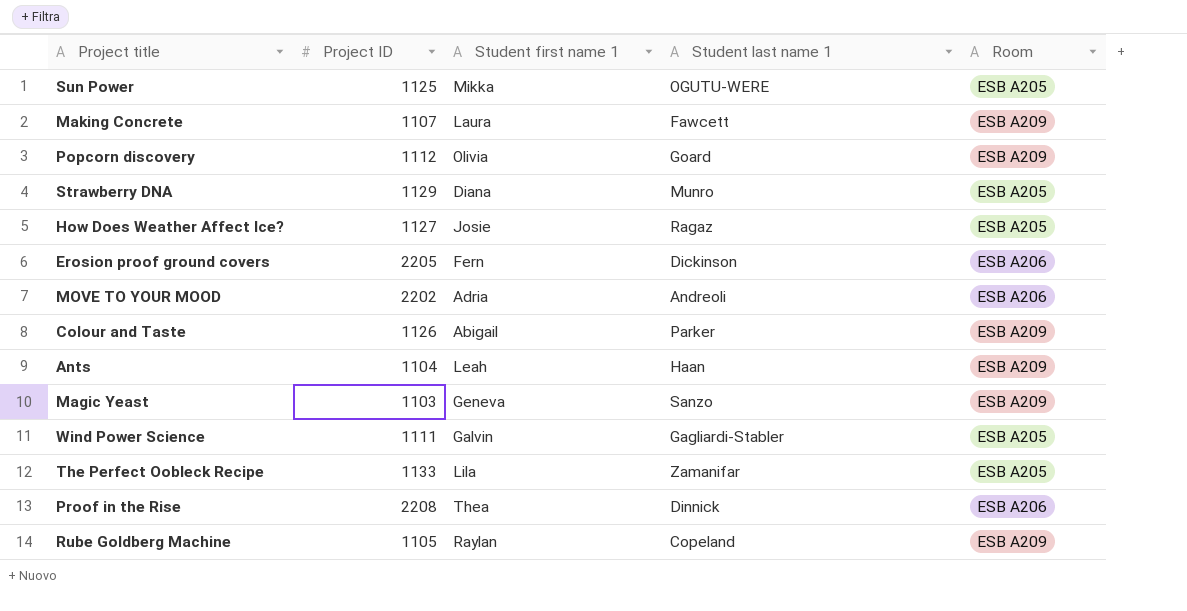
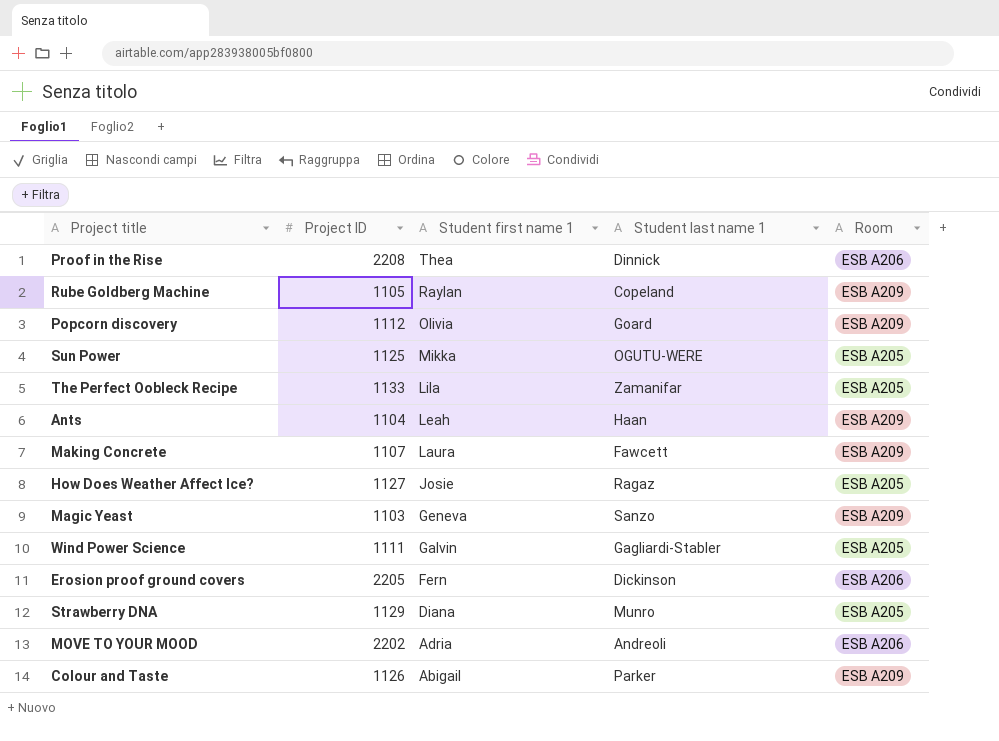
row order: none -> Student first name 1 descending

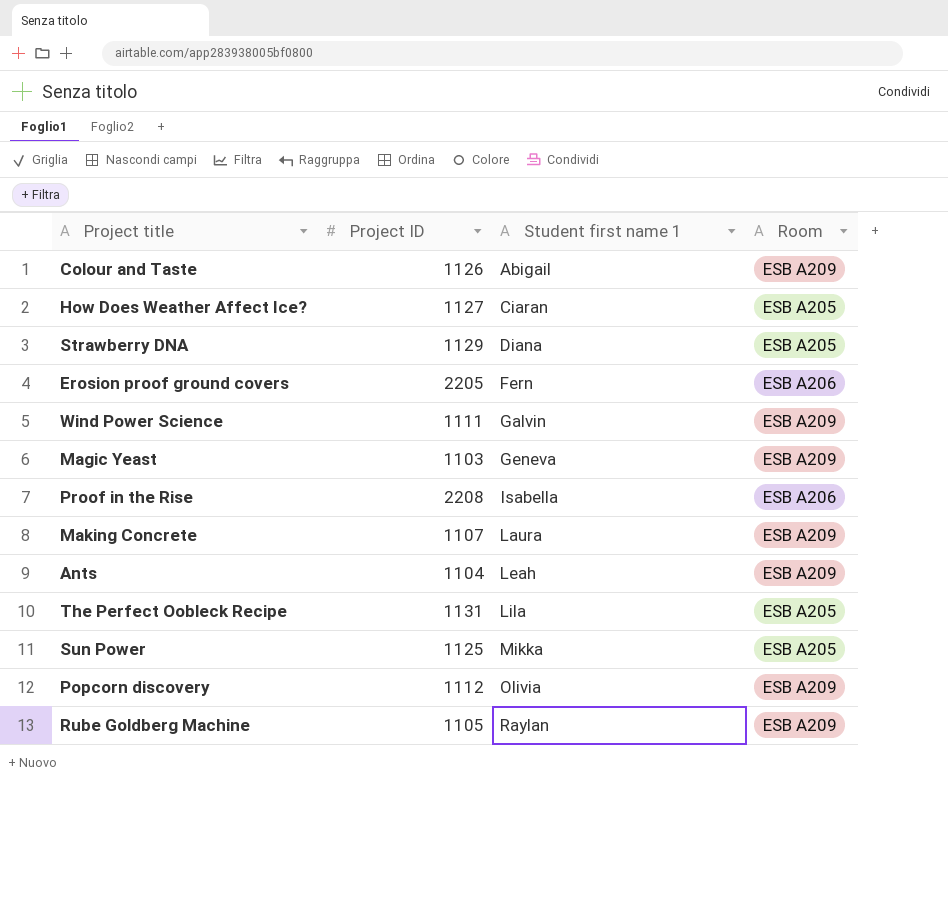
row order: Student first name 1 descending -> Student first name 1 ascending
column Student last name 1 | position: 4 -> none
row MOVE TO YOUR MOOD: 2202 | Adria | Andreoli | ESB A206 -> none
How Does Weather Affect Ice? | Student first name 1: Josie -> Ciaran
Wind Power Science | Room: ESB A205 -> ESB A209
Proof in the Rise | Student first name 1: Thea -> Isabella
The Perfect Oobleck Recipe | Project ID: 1133 -> 1131

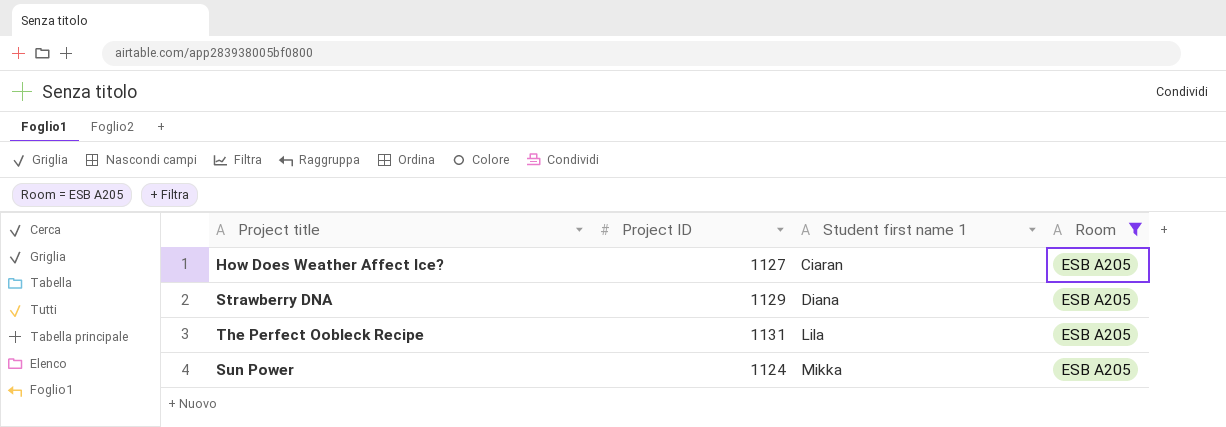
filter: none -> Room = ESB A205
Sun Power | Project ID: 1125 -> 1124

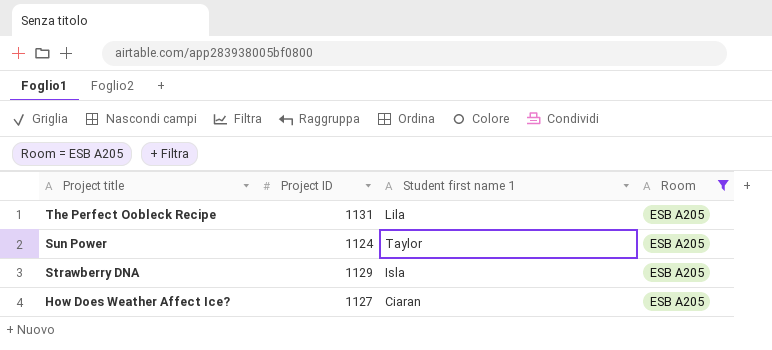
row order: Student first name 1 ascending -> Project title descending
Sun Power | Student first name 1: Mikka -> Taylor
Strawberry DNA | Student first name 1: Diana -> Isla

